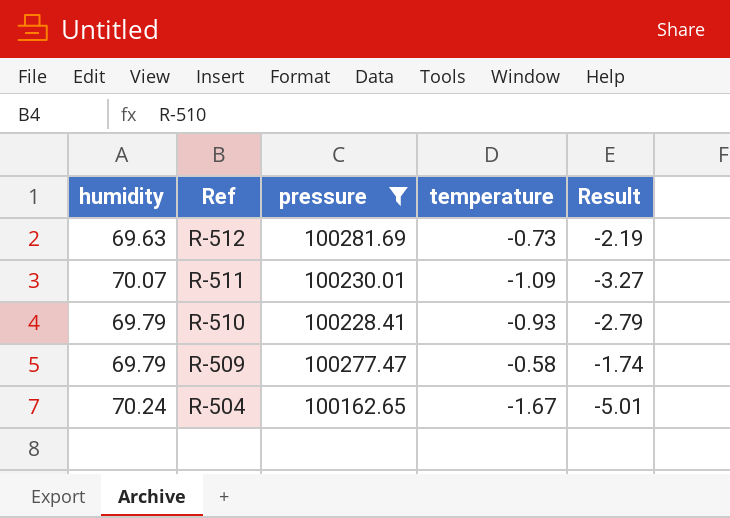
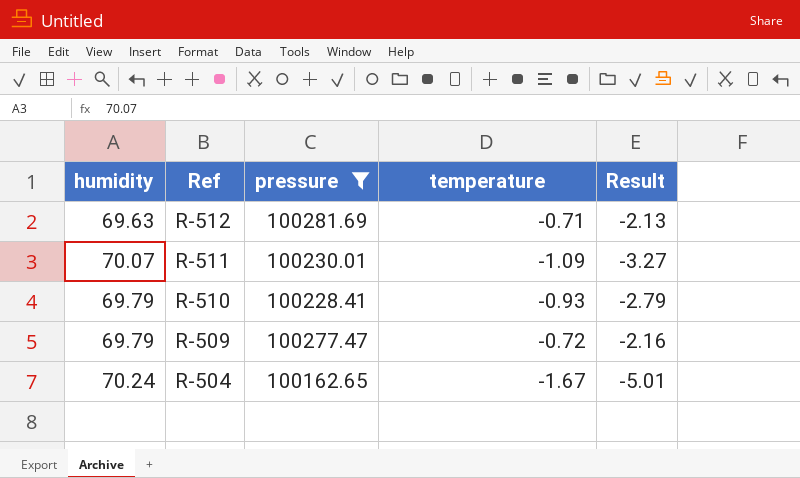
R-512 | temperature: -0.73 -> -0.71
R-512 | Result: -2.19 -> -2.13
R-509 | temperature: -0.58 -> -0.72
R-509 | Result: -1.74 -> -2.16

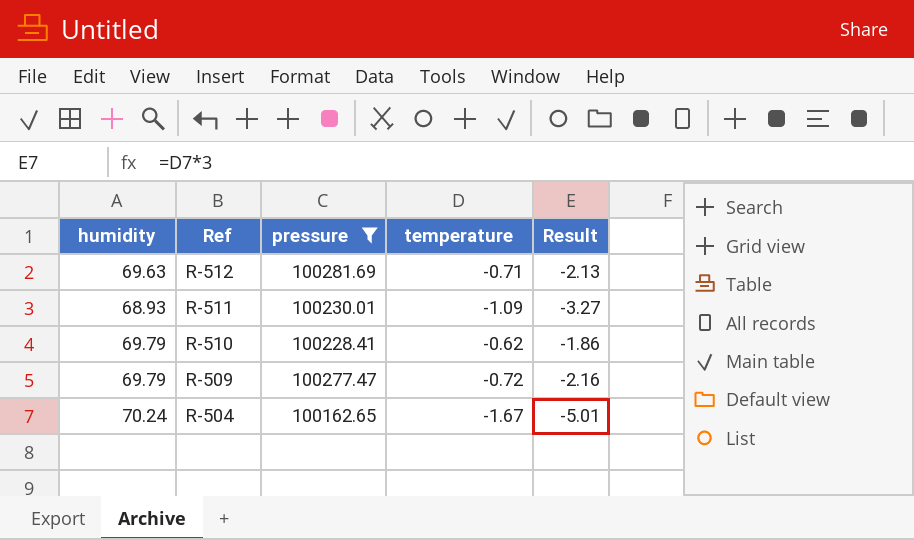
R-511 | humidity: 70.07 -> 68.93
R-510 | temperature: -0.93 -> -0.62
R-510 | Result: -2.79 -> -1.86

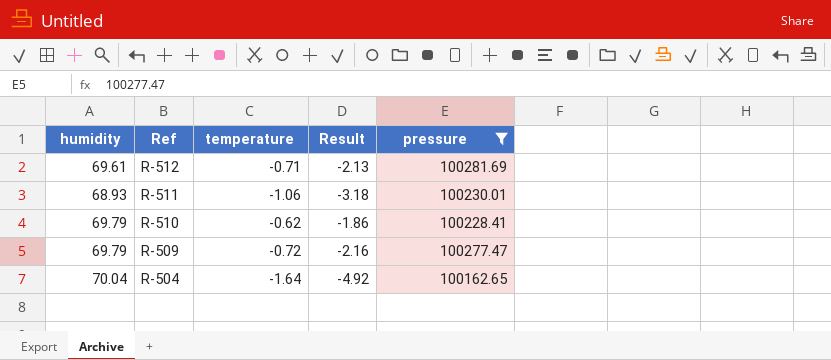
column pressure | position: 3 -> 5
R-512 | humidity: 69.63 -> 69.61
R-511 | temperature: -1.09 -> -1.06
R-511 | Result: -3.27 -> -3.18
R-504 | humidity: 70.24 -> 70.04
R-504 | temperature: -1.67 -> -1.64
R-504 | Result: -5.01 -> -4.92

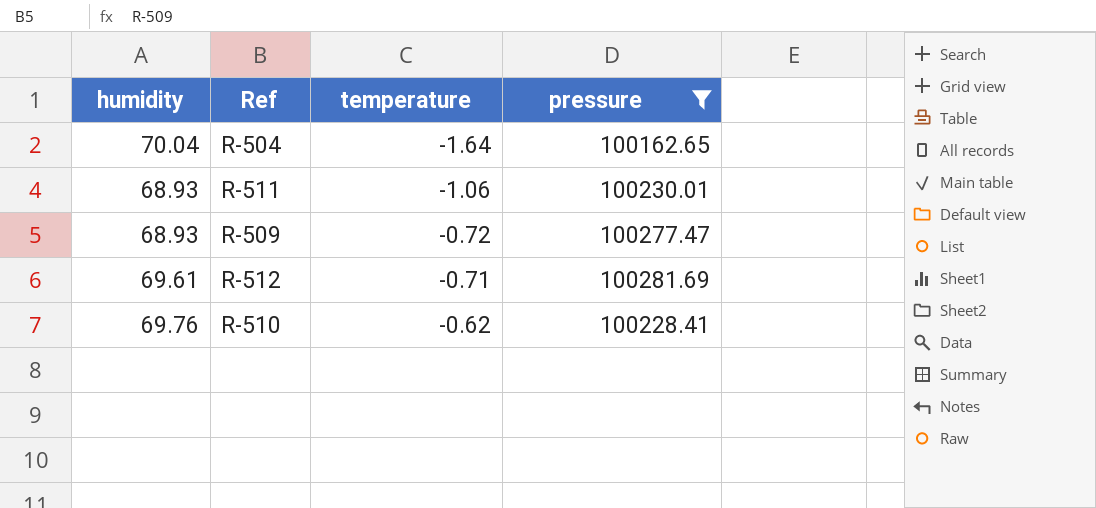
row order: Ref descending -> temperature ascending
column Result | formula: [temperature] * 3 -> none
R-509 | humidity: 69.79 -> 68.93
R-510 | humidity: 69.79 -> 69.76

